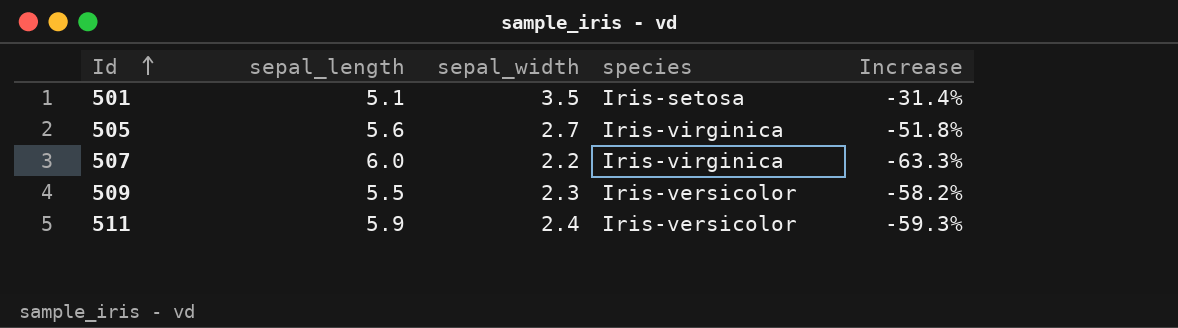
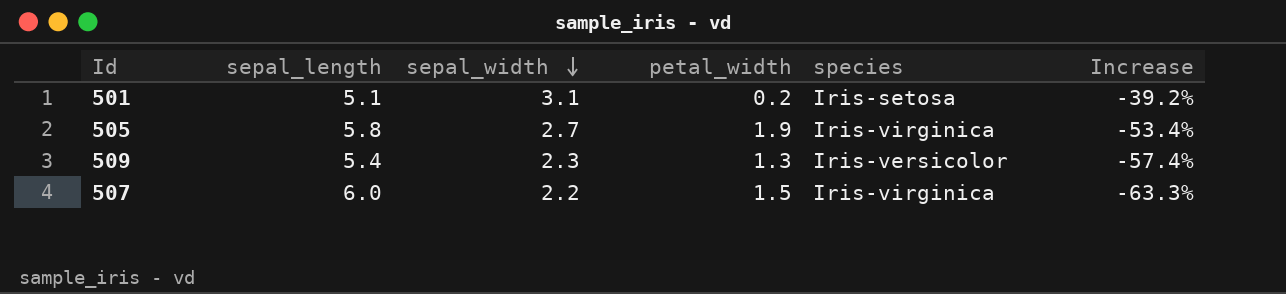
row order: Id ascending -> sepal_width descending
column petal_width | position: none -> 4
row 511: 5.9 | 2.4 | Iris-versicolor | -59.3% -> none
501 | sepal_width: 3.5 -> 3.1
501 | Increase: -31.4% -> -39.2%
505 | sepal_length: 5.6 -> 5.8
505 | Increase: -51.8% -> -53.4%
509 | sepal_length: 5.5 -> 5.4
509 | Increase: -58.2% -> -57.4%

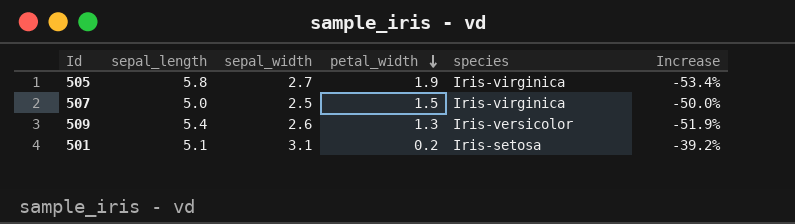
row order: sepal_width descending -> petal_width descending
507 | sepal_length: 6.0 -> 5.0
507 | sepal_width: 2.2 -> 2.5
507 | Increase: -63.3% -> -50.0%
509 | sepal_width: 2.3 -> 2.6
509 | Increase: -57.4% -> -51.9%

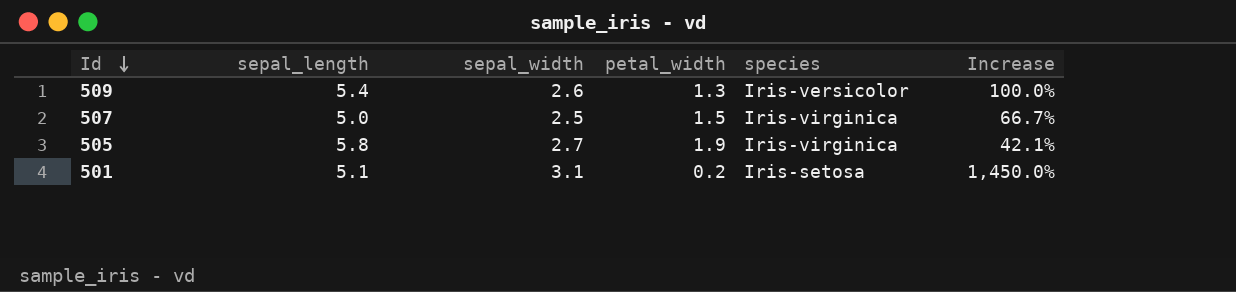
row order: petal_width descending -> Id descending
column Increase | formula: ([sepal_width] - [sepal_length]) / [sepal_length] -> ([sepal_width] - [petal_width]) / [petal_width]

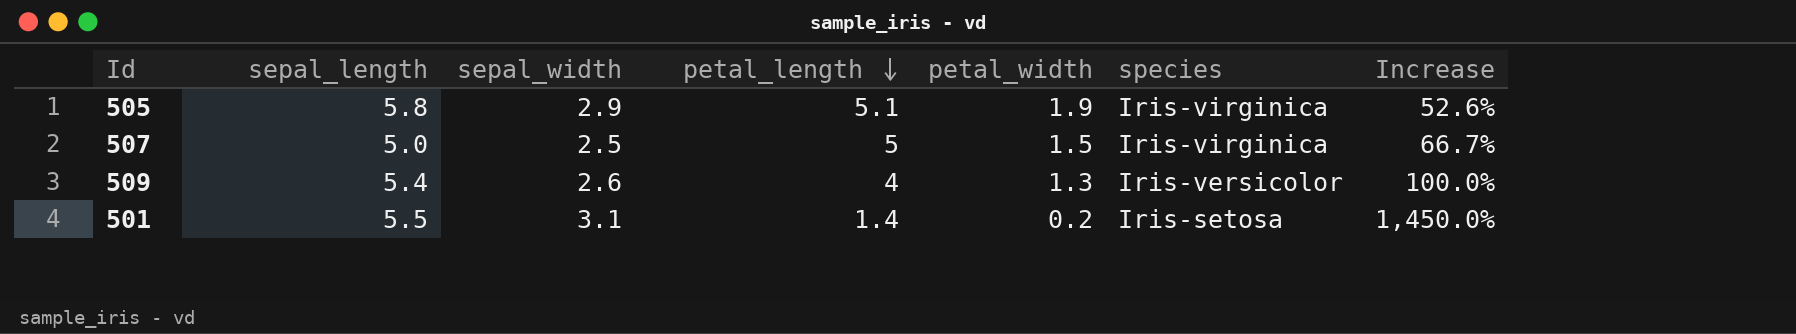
row order: Id descending -> petal_length descending
column petal_length | position: none -> 4
505 | sepal_width: 2.7 -> 2.9
505 | Increase: 42.1% -> 52.6%
501 | sepal_length: 5.1 -> 5.5

